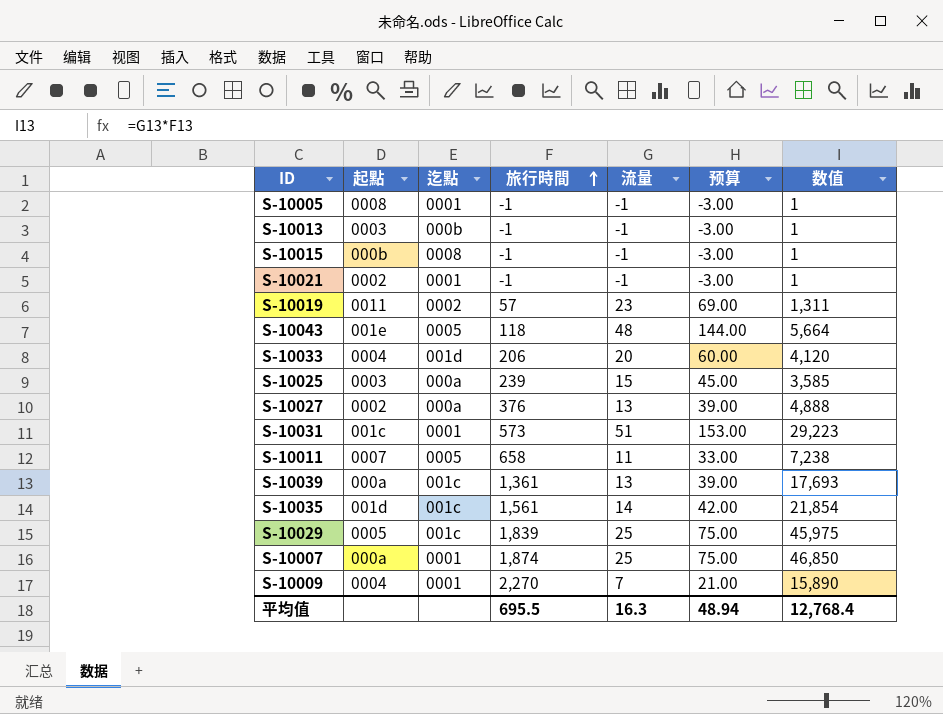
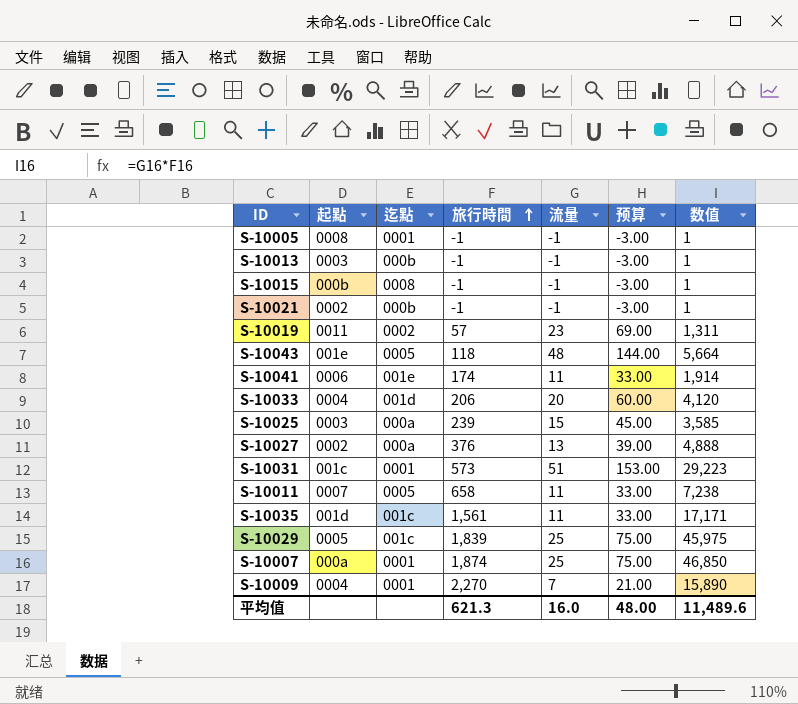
row S-10039: 000a | 001c | 1,361 | 13 | 39.00 | 17,693 -> none
S-10021 | 迄點: 0001 -> 000b
row S-10041: none -> 0006 | 001e | 174 | 11 | 33.00 | 1,914
S-10035 | 流量: 14 -> 11
S-10035 | 预算: 42.00 -> 33.00
S-10035 | 数值: 21,854 -> 17,171
平均值 | 旅行時間: 695.5 -> 621.3
平均值 | 流量: 16.3 -> 16.0
平均值 | 预算: 48.94 -> 48.00
平均值 | 数值: 12,768.4 -> 11,489.6

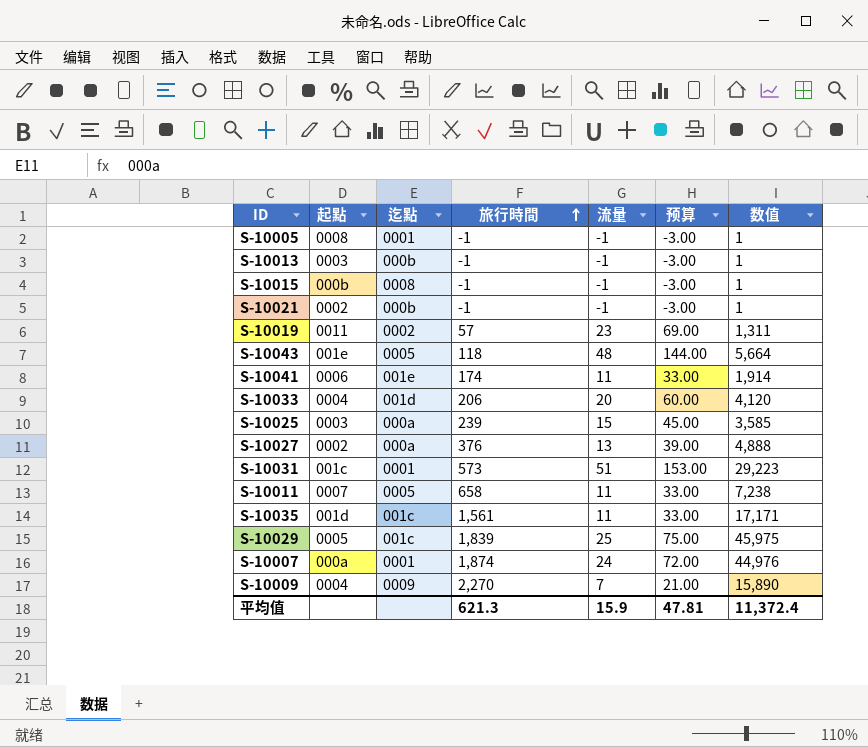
S-10007 | 流量: 25 -> 24
S-10007 | 预算: 75.00 -> 72.00
S-10007 | 数值: 46,850 -> 44,976
S-10009 | 迄點: 0001 -> 0009
平均值 | 流量: 16.0 -> 15.9
平均值 | 预算: 48.00 -> 47.81
平均值 | 数值: 11,489.6 -> 11,372.4

